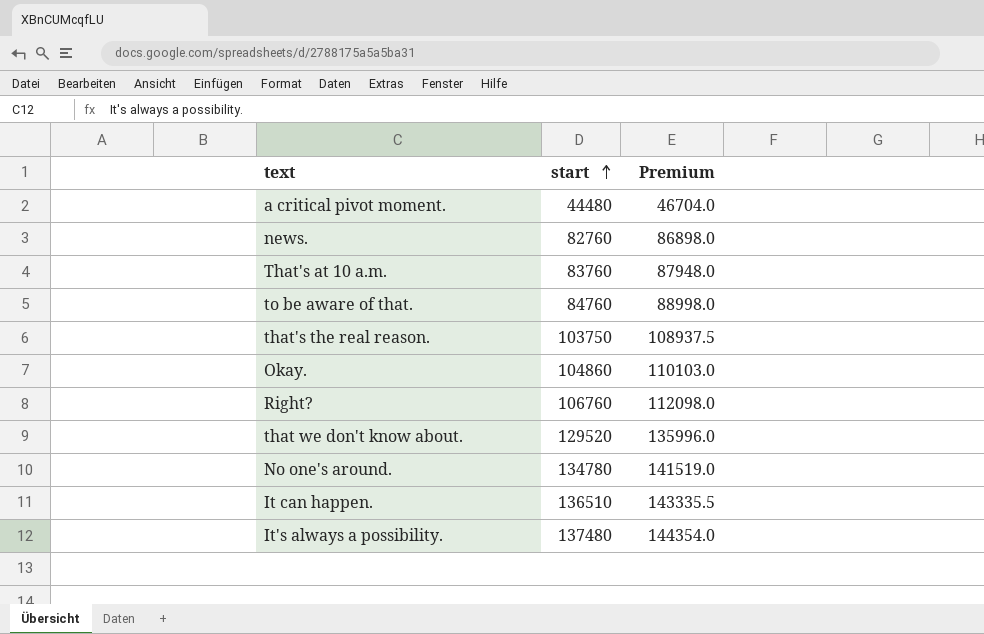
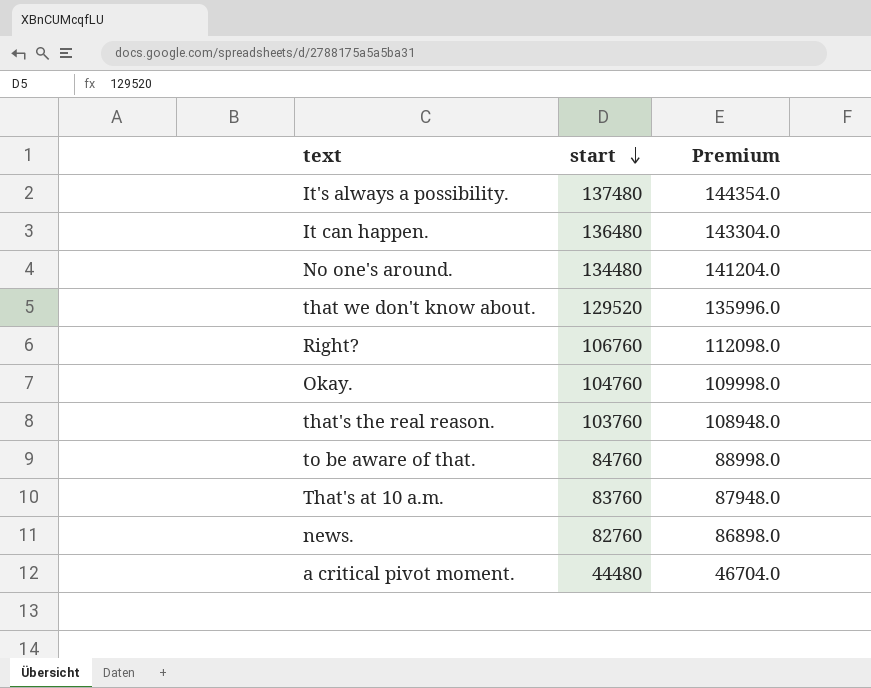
row order: start ascending -> start descending
It can happen. | start: 136510 -> 136480
It can happen. | Premium: 143335.5 -> 143304.0
No one's around. | start: 134780 -> 134480
No one's around. | Premium: 141519.0 -> 141204.0
Okay. | start: 104860 -> 104760
Okay. | Premium: 110103.0 -> 109998.0
that's the real reason. | start: 103750 -> 103760
that's the real reason. | Premium: 108937.5 -> 108948.0

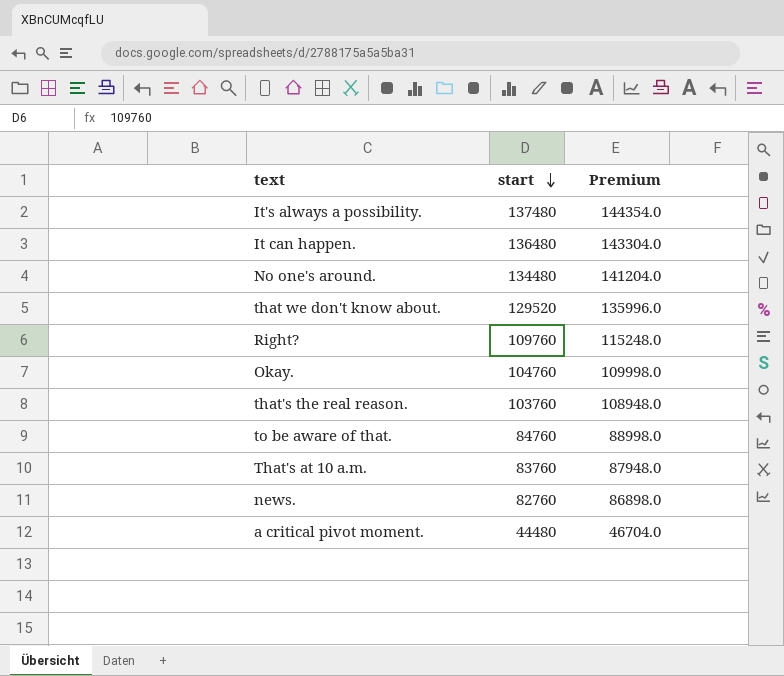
Right? | start: 106760 -> 109760
Right? | Premium: 112098.0 -> 115248.0

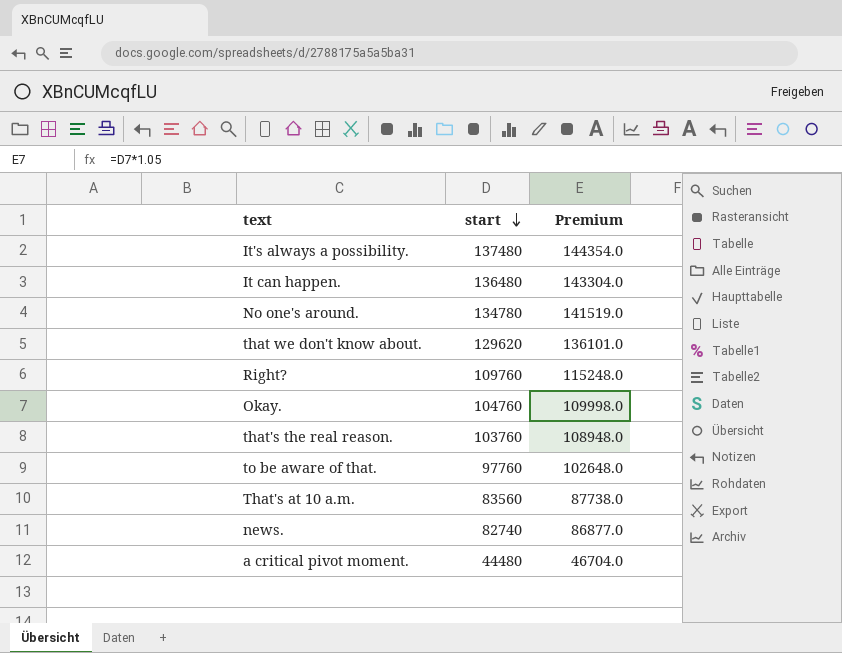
No one's around. | start: 134480 -> 134780
No one's around. | Premium: 141204.0 -> 141519.0
that we don't know about. | start: 129520 -> 129620
that we don't know about. | Premium: 135996.0 -> 136101.0
to be aware of that. | start: 84760 -> 97760
to be aware of that. | Premium: 88998.0 -> 102648.0
That's at 10 a.m. | start: 83760 -> 83560
That's at 10 a.m. | Premium: 87948.0 -> 87738.0
news. | start: 82760 -> 82740
news. | Premium: 86898.0 -> 86877.0

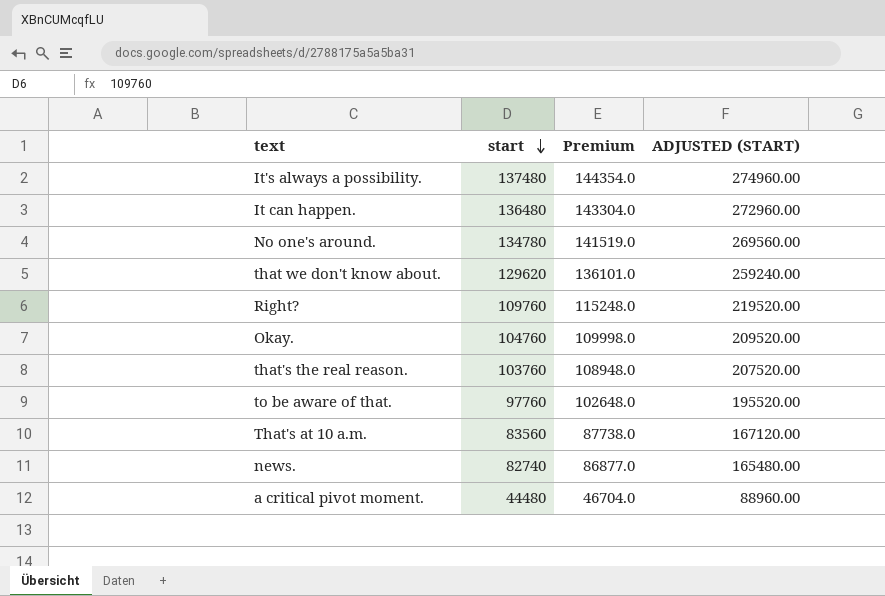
column ADJUSTED (START) | formula: none -> [start] * 2

